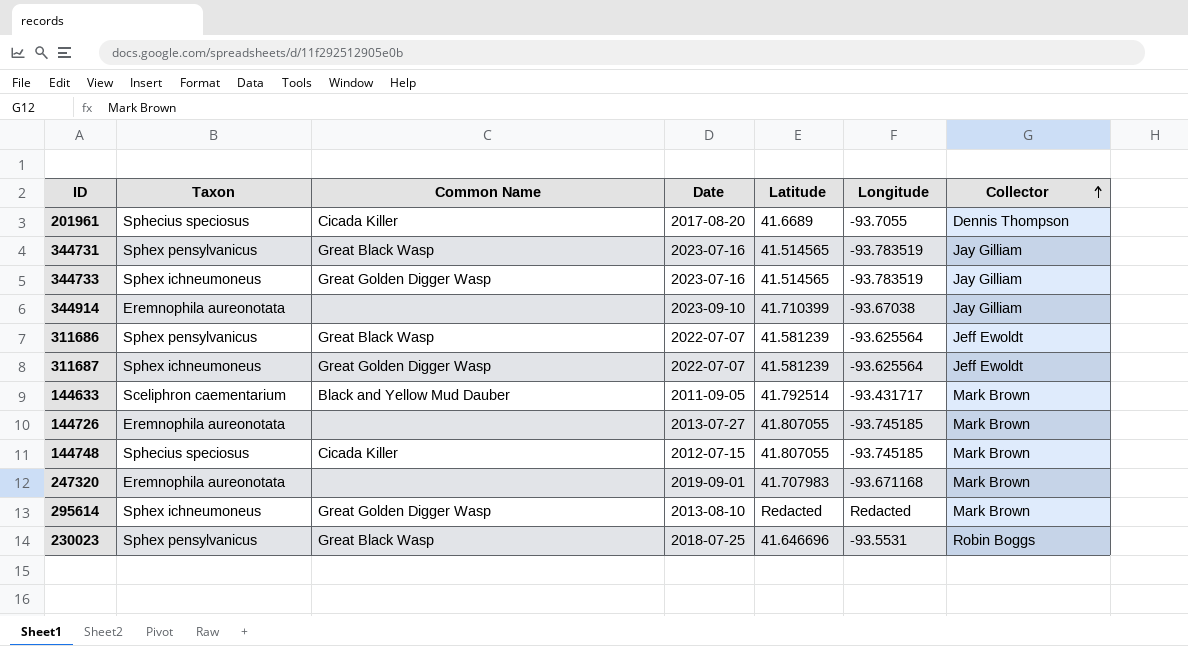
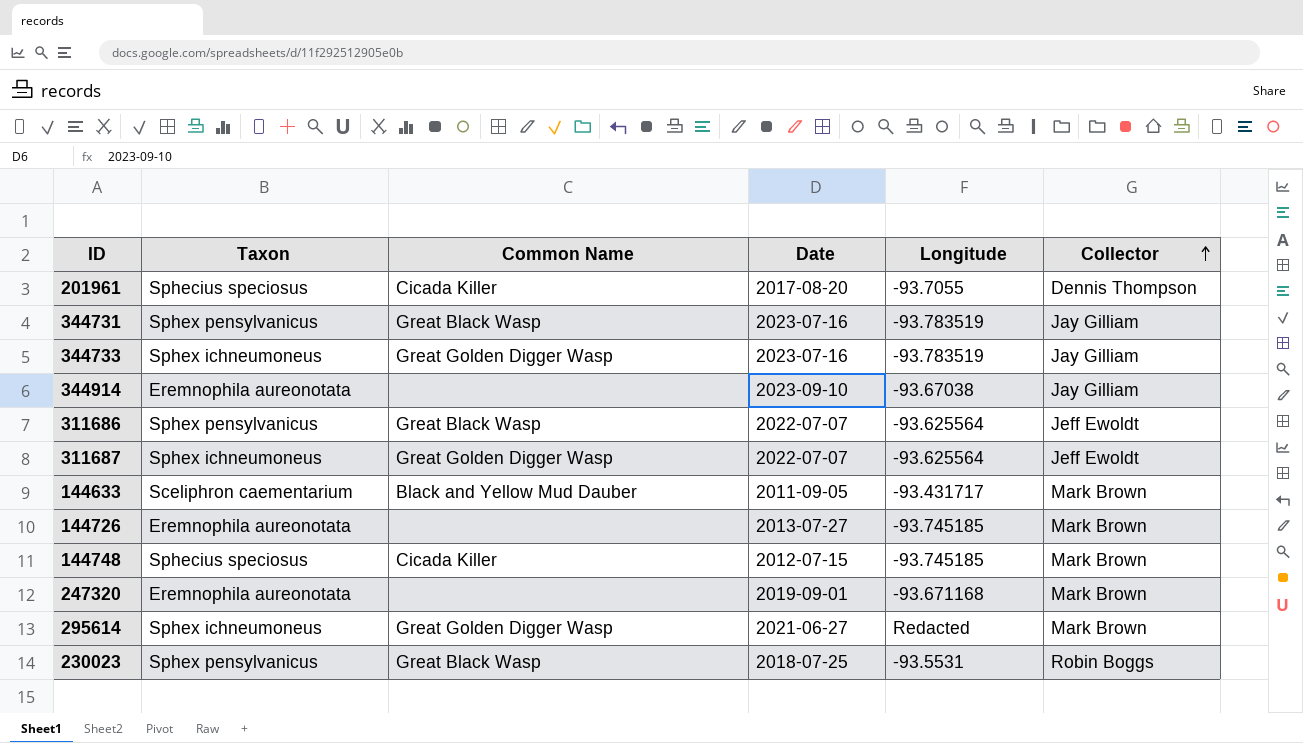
column Latitude | position: 5 -> none
295614 | Date: 2013-08-10 -> 2021-06-27

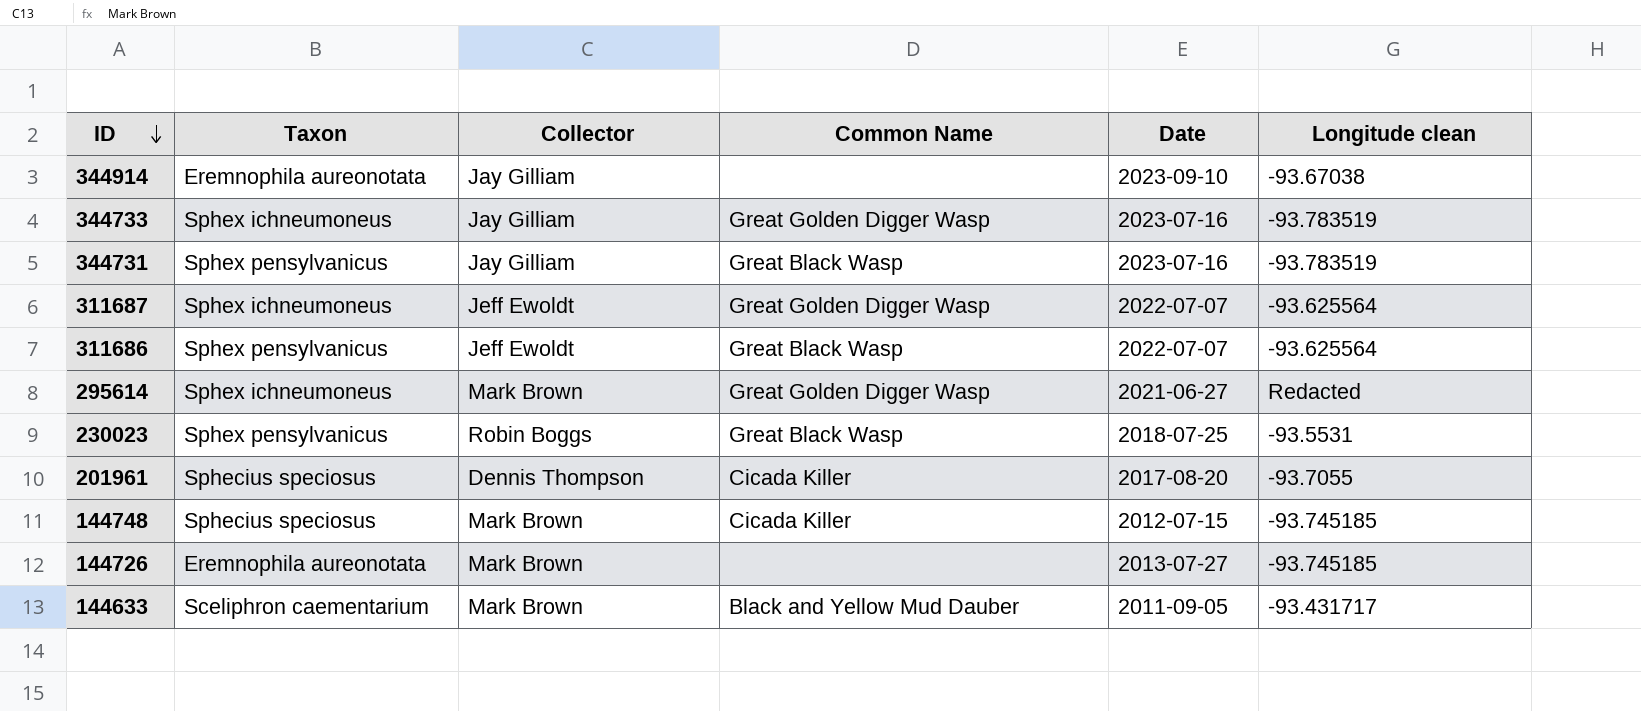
row order: Collector ascending -> ID descending
column Collector | position: 6 -> 3
column name: Longitude -> Longitude clean
row 247320: Eremnophila aureonotata | none | 2019-09-01 | -93.671168 | Mark Brown -> none

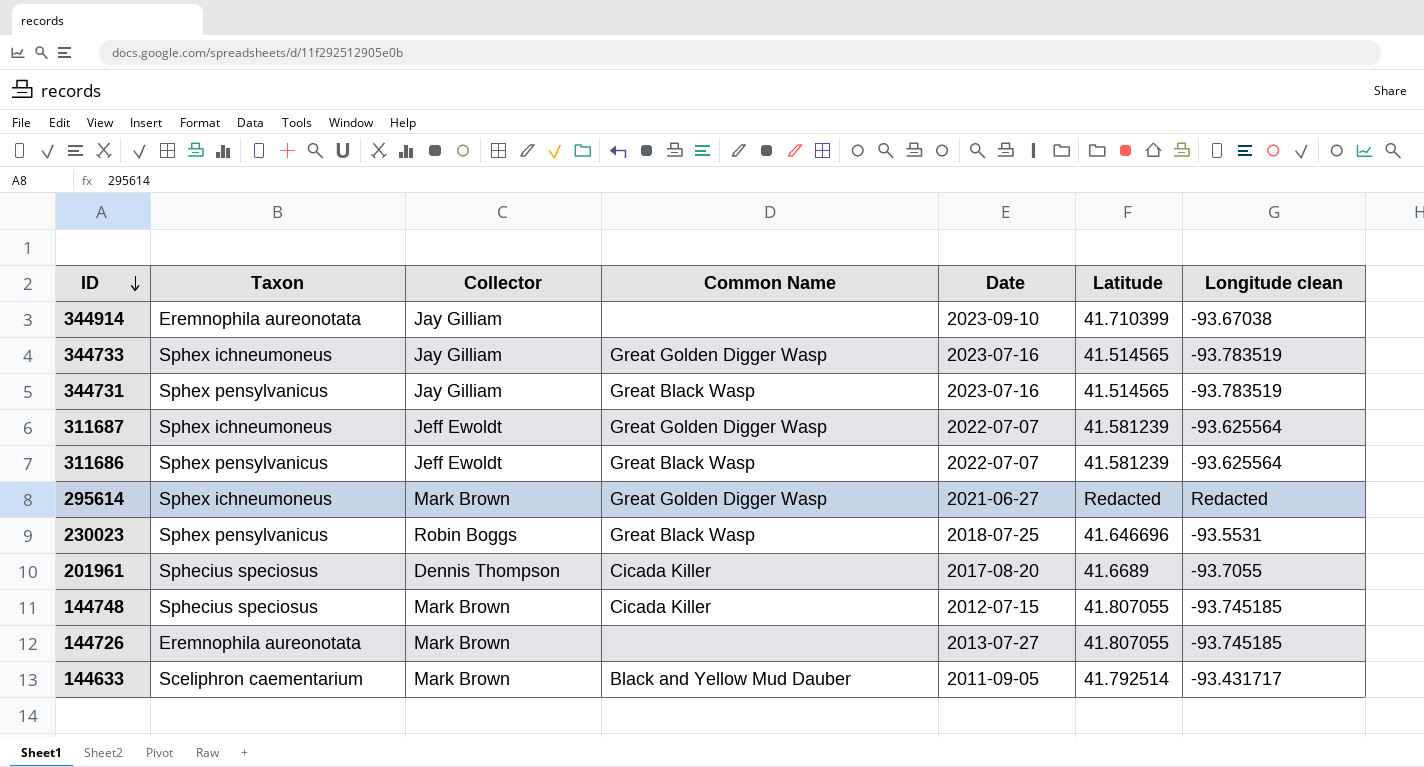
column Latitude | position: none -> 6

